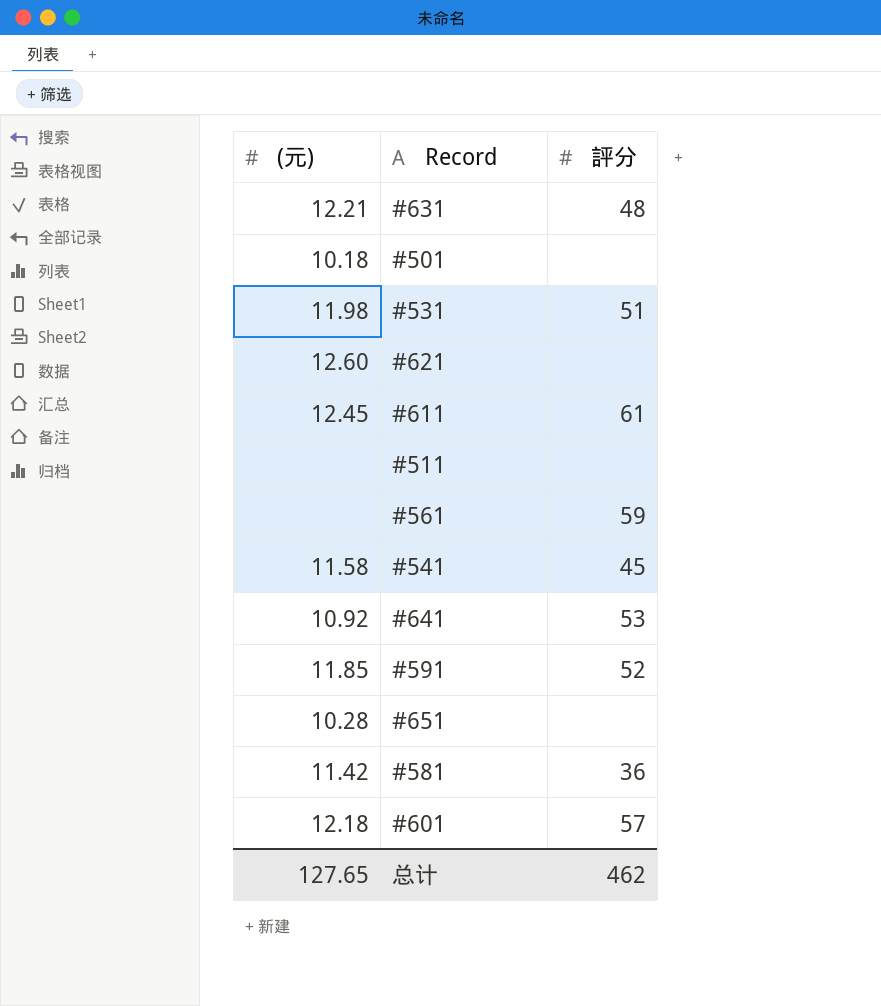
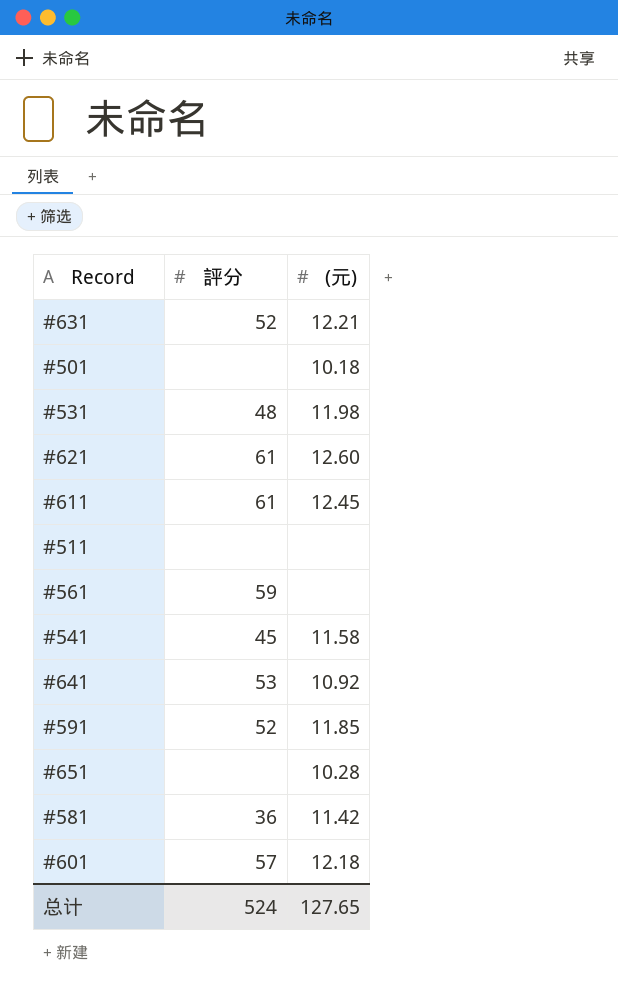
column (元) | position: 1 -> 3
#631 | 評分: 48 -> 52
#531 | 評分: 51 -> 48
#621 | 評分: none -> 61
总计 | 評分: 462 -> 524

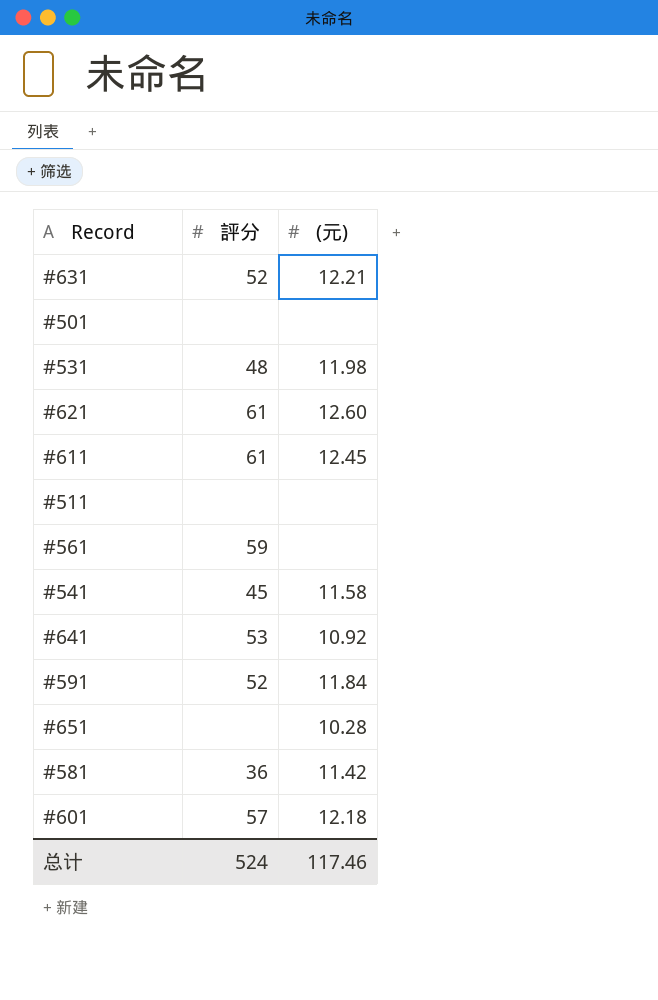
#501 | (元): 10.18 -> none
#591 | (元): 11.85 -> 11.84
总计 | (元): 127.65 -> 117.46

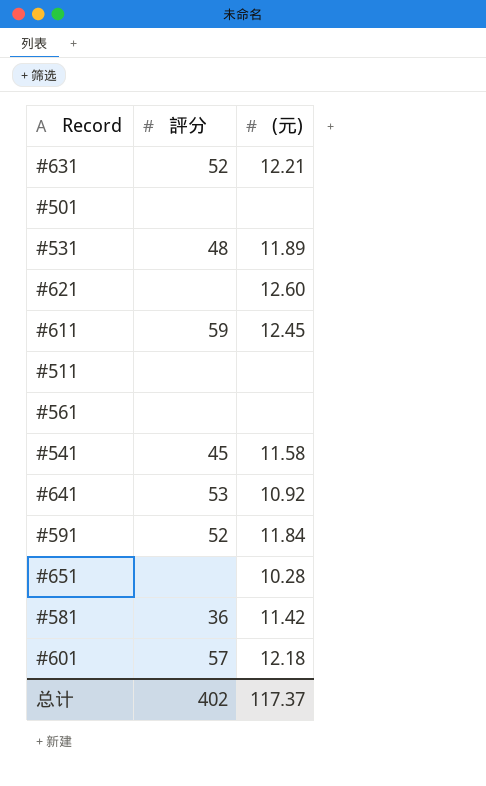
#531 | (元): 11.98 -> 11.89
#621 | 評分: 61 -> none
#611 | 評分: 61 -> 59
#561 | 評分: 59 -> none
总计 | 評分: 524 -> 402
总计 | (元): 117.46 -> 117.37

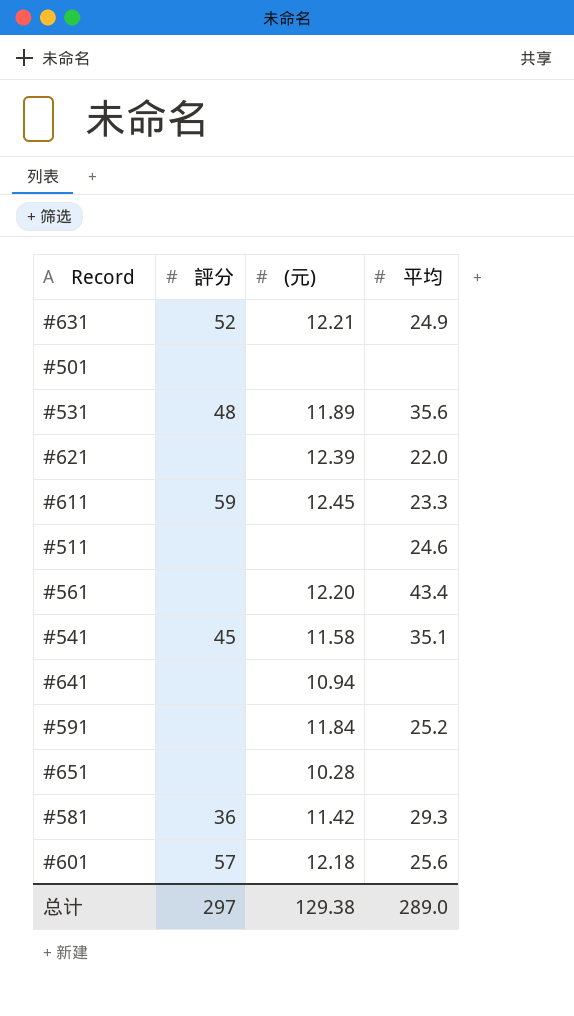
column 平均 | position: none -> 4
#621 | (元): 12.60 -> 12.39
#561 | (元): none -> 12.20
#641 | 評分: 53 -> none
#641 | (元): 10.92 -> 10.94
#591 | 評分: 52 -> none
总计 | 評分: 402 -> 297
总计 | (元): 117.37 -> 129.38

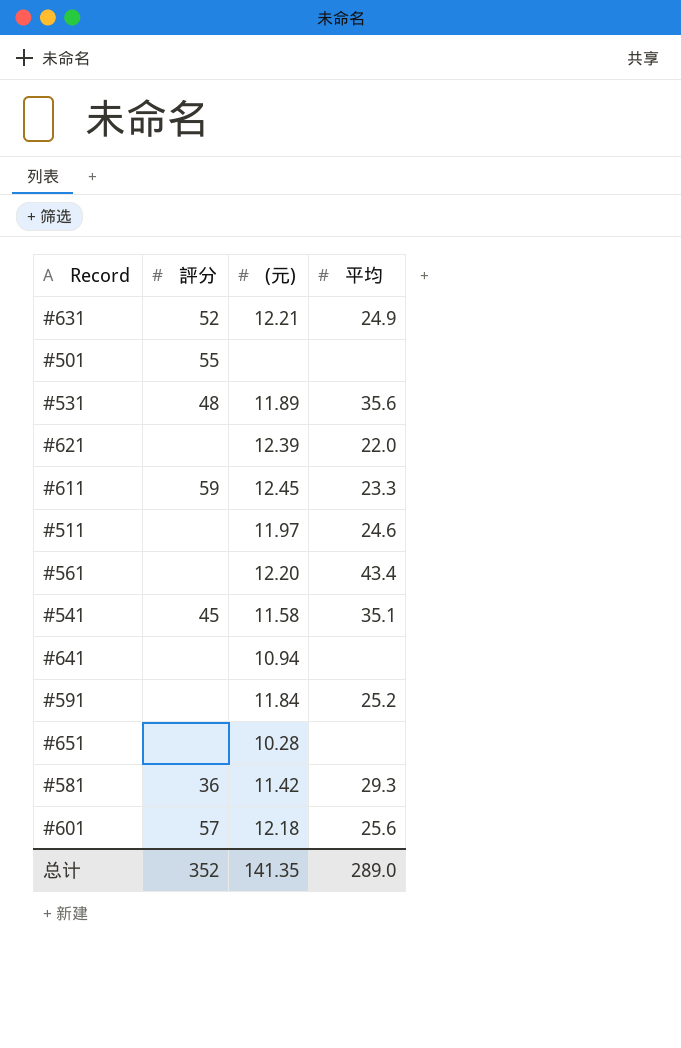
#501 | 評分: none -> 55
#511 | (元): none -> 11.97
总计 | 評分: 297 -> 352
总计 | (元): 129.38 -> 141.35

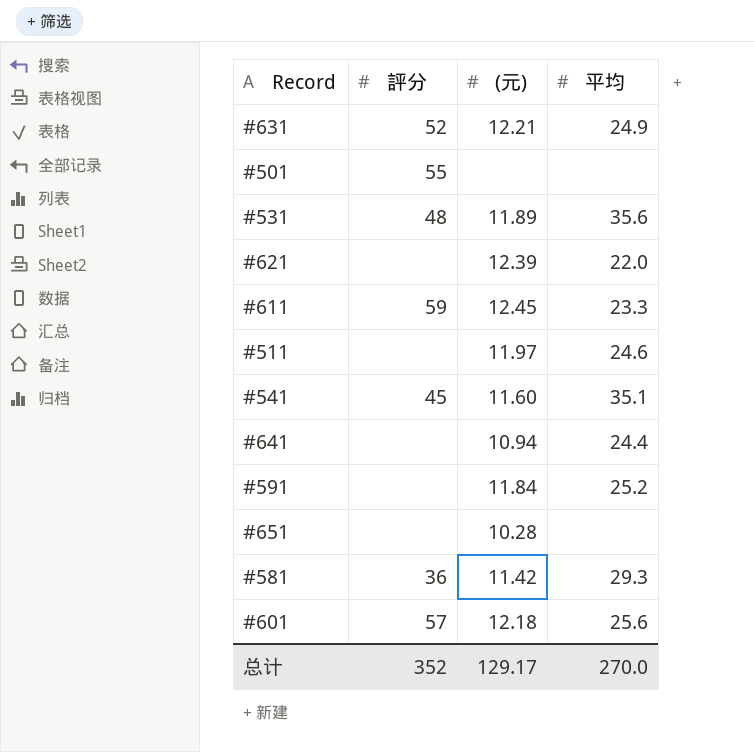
row #561: none | 12.20 | 43.4 -> none
#541 | (元): 11.58 -> 11.60
#641 | 平均: none -> 24.4
总计 | (元): 141.35 -> 129.17
总计 | 平均: 289.0 -> 270.0

